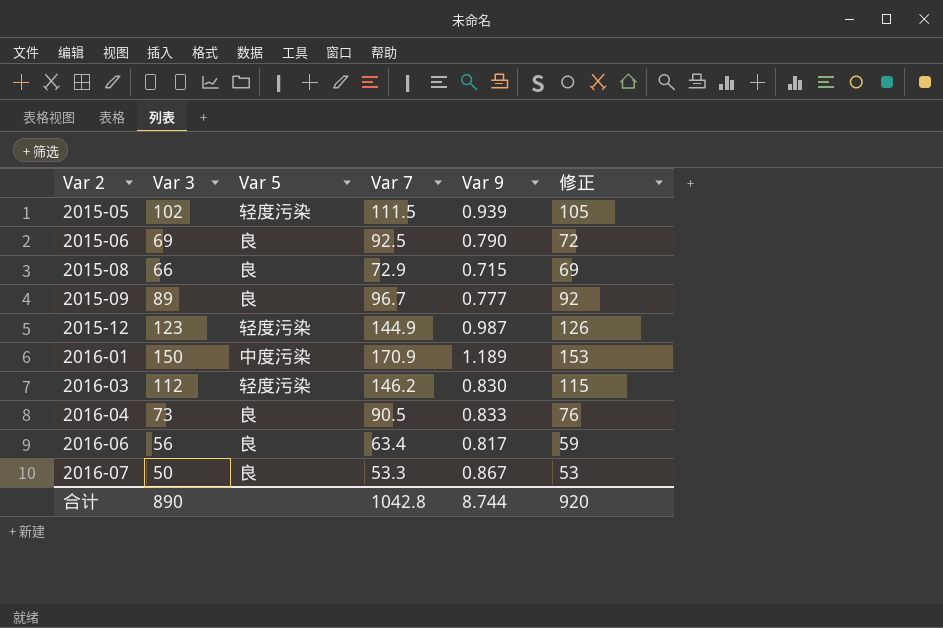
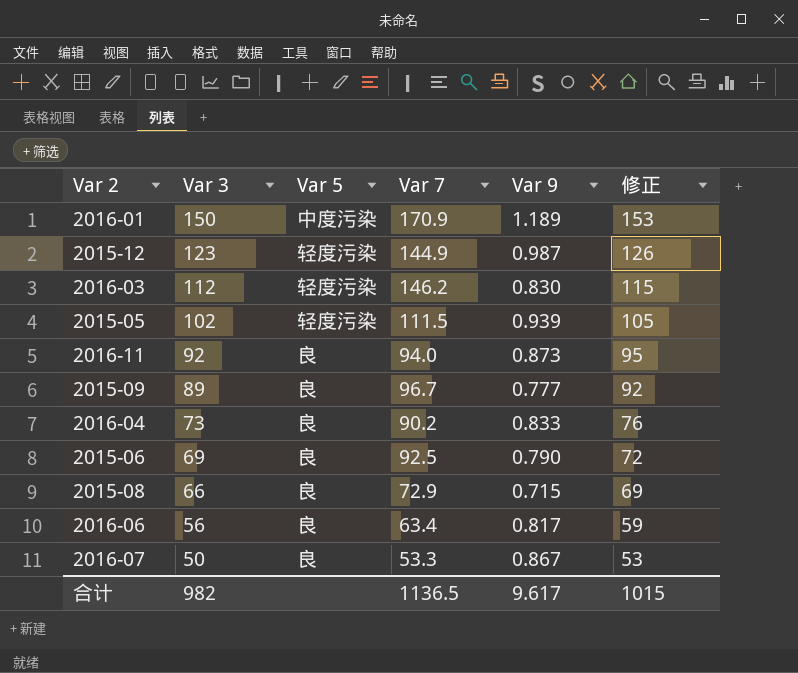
row order: Var 2 ascending -> Var 3 descending
row 2016-11: none -> 92 | 良 | 94.0 | 0.873 | 95
2016-04 | Var 7: 90.5 -> 90.2
合计 | Var 3: 890 -> 982
合计 | Var 7: 1042.8 -> 1136.5
合计 | Var 9: 8.744 -> 9.617
合计 | 修正: 920 -> 1015

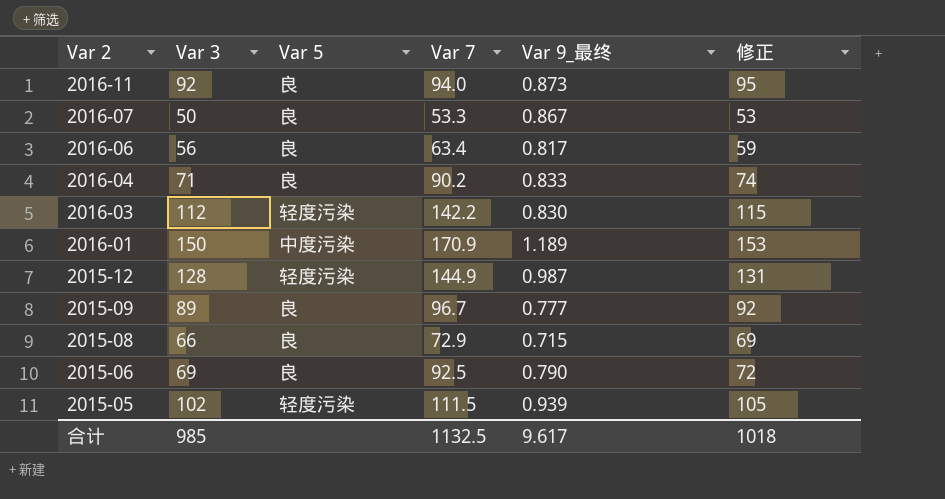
row order: Var 3 descending -> Var 2 descending
column name: Var 9 -> Var 9_最终
2016-04 | Var 3: 73 -> 71
2016-04 | 修正: 76 -> 74
2016-03 | Var 7: 146.2 -> 142.2
2015-12 | Var 3: 123 -> 128
2015-12 | 修正: 126 -> 131
合计 | Var 3: 982 -> 985
合计 | Var 7: 1136.5 -> 1132.5
合计 | 修正: 1015 -> 1018

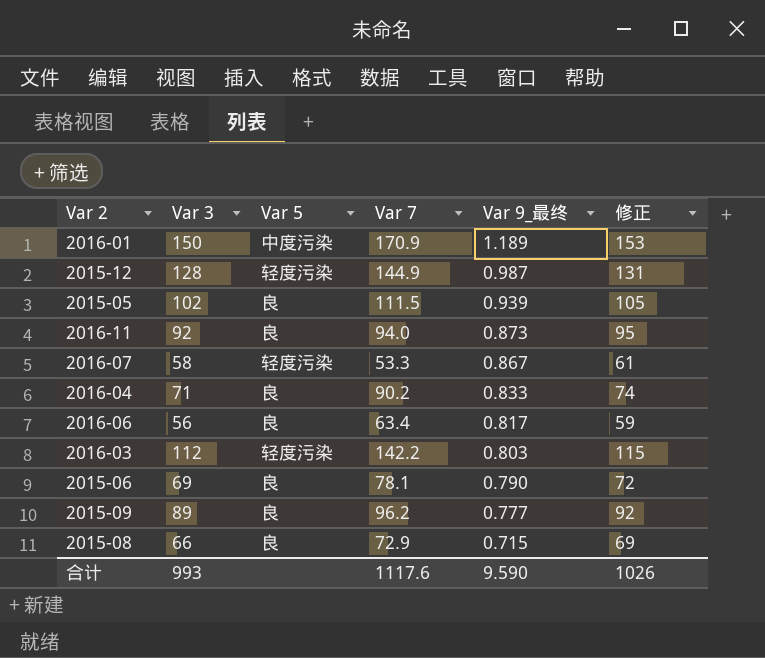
row order: Var 2 descending -> Var 9_最终 descending
2015-05 | Var 5: 轻度污染 -> 良
2016-07 | Var 3: 50 -> 58
2016-07 | Var 5: 良 -> 轻度污染
2016-07 | 修正: 53 -> 61
2016-03 | Var 9_最终: 0.830 -> 0.803
2015-06 | Var 7: 92.5 -> 78.1
2015-09 | Var 7: 96.7 -> 96.2
合计 | Var 3: 985 -> 993
合计 | Var 7: 1132.5 -> 1117.6
合计 | Var 9_最终: 9.617 -> 9.590
合计 | 修正: 1018 -> 1026

